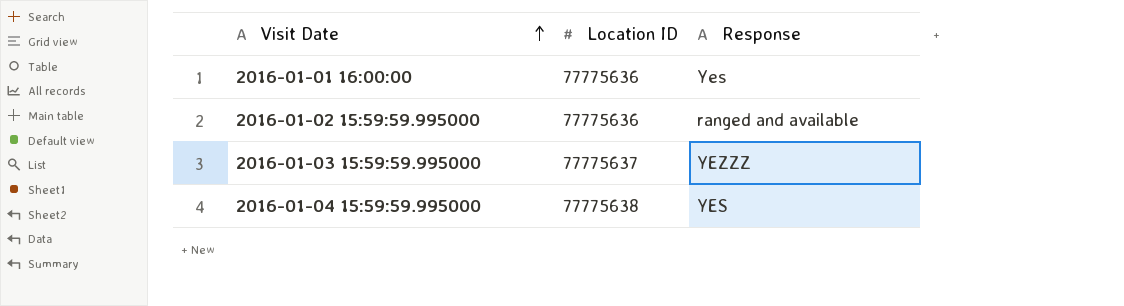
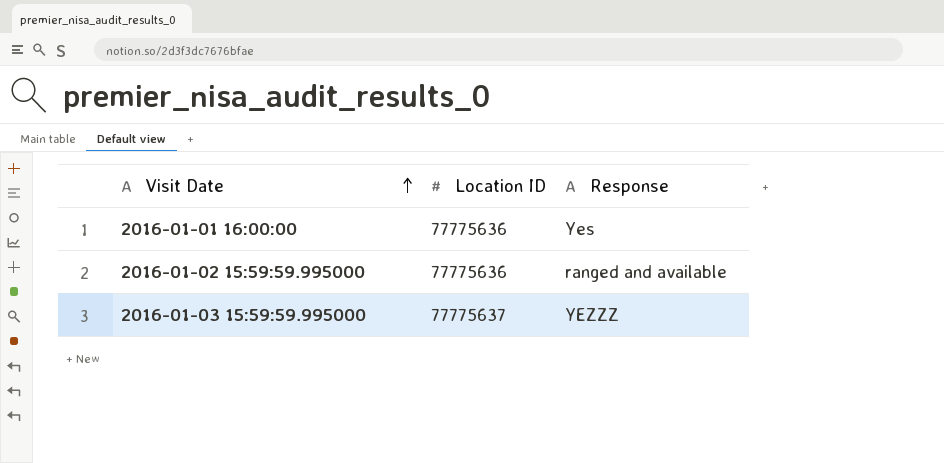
row 2016-01-04 15:59:59.995000: 77775638 | YES -> none

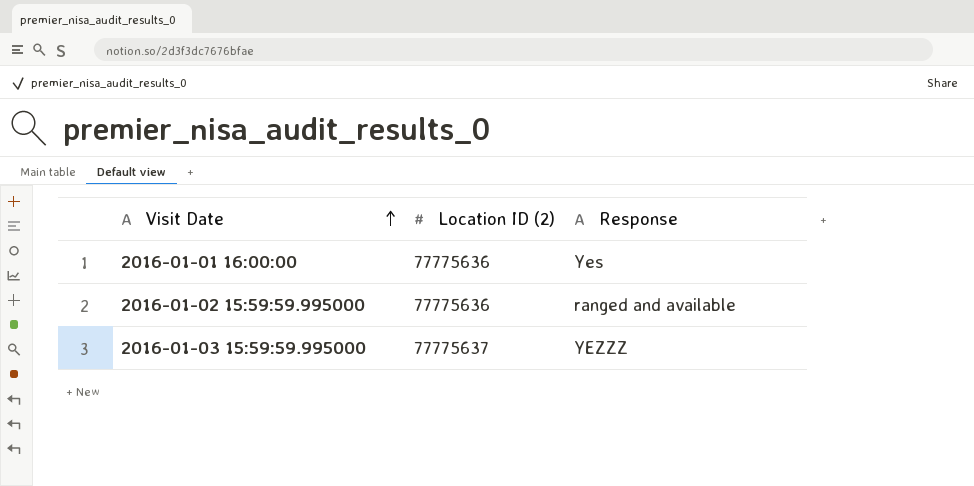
column name: Location ID -> Location ID (2)

